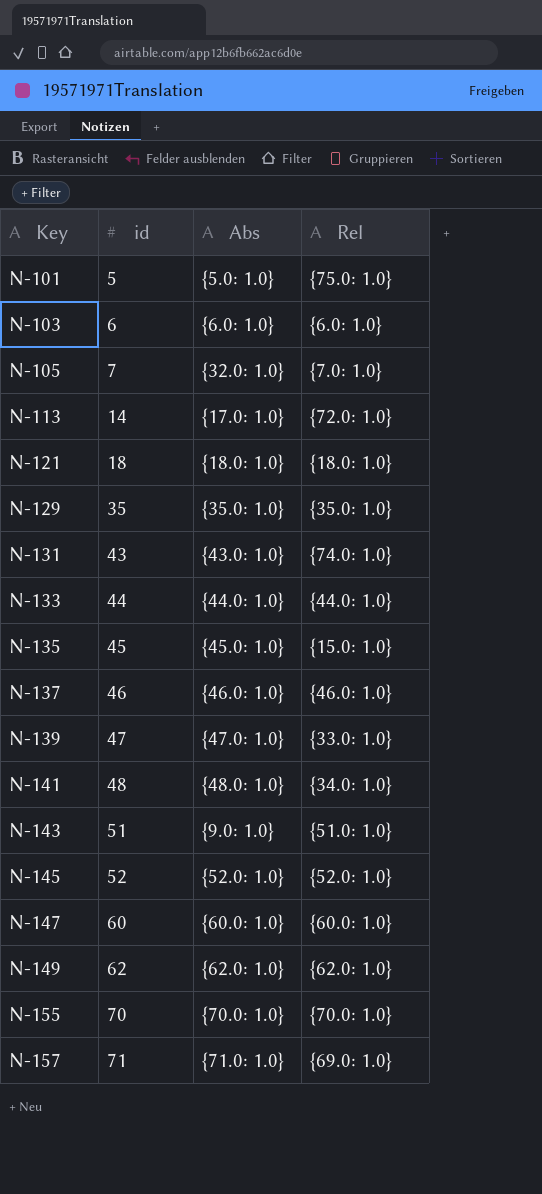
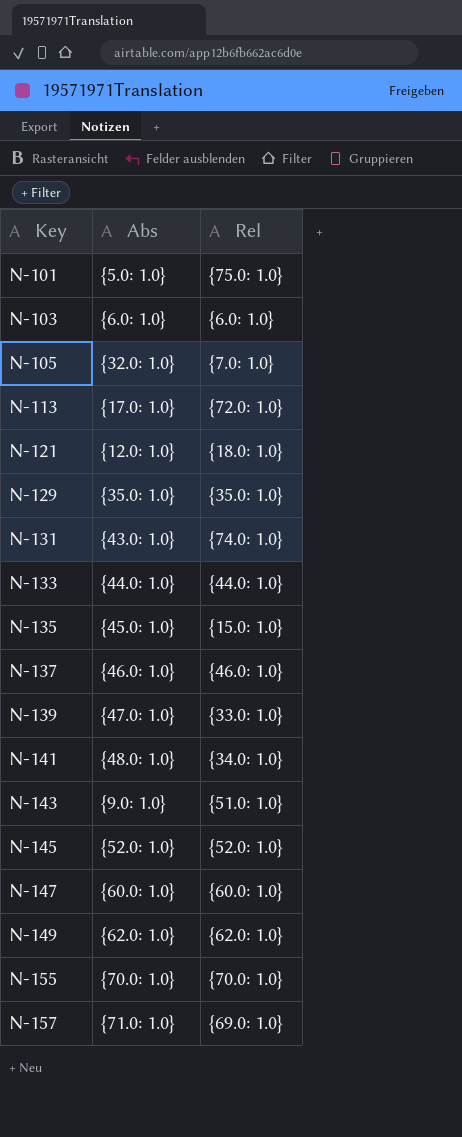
column id | position: 2 -> none
N-121 | Abs: {18.0: 1.0} -> {12.0: 1.0}

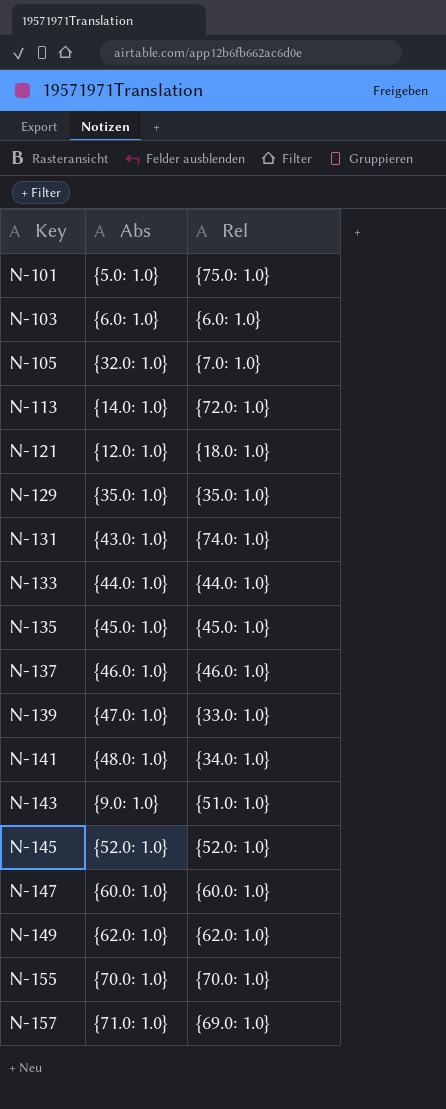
N-113 | Abs: {17.0: 1.0} -> {14.0: 1.0}
N-135 | Rel: {15.0: 1.0} -> {45.0: 1.0}

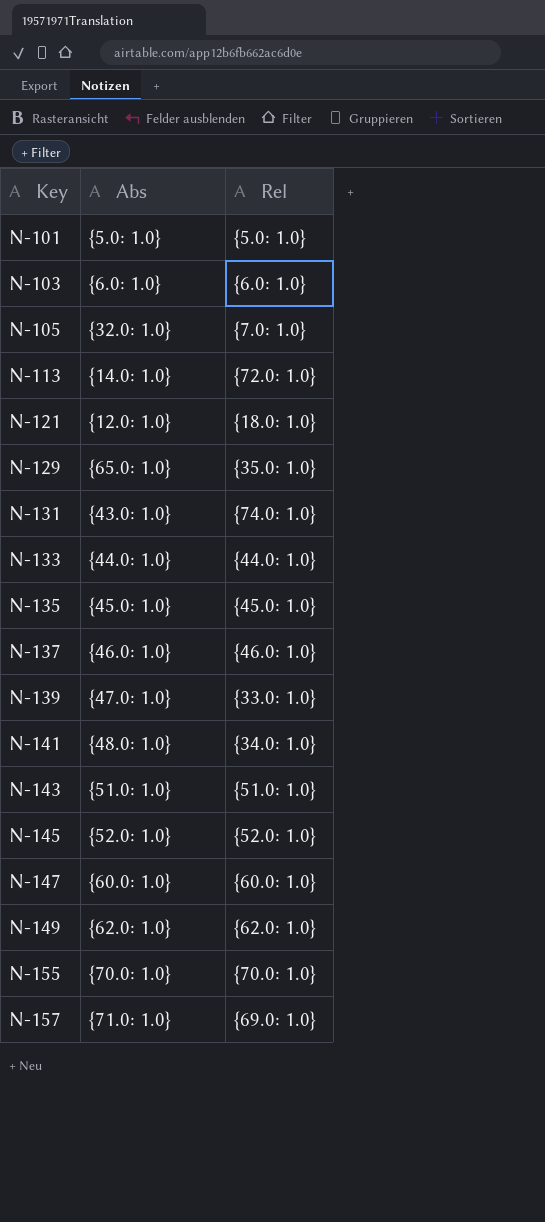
N-101 | Rel: {75.0: 1.0} -> {5.0: 1.0}
N-129 | Abs: {35.0: 1.0} -> {65.0: 1.0}
N-143 | Abs: {9.0: 1.0} -> {51.0: 1.0}

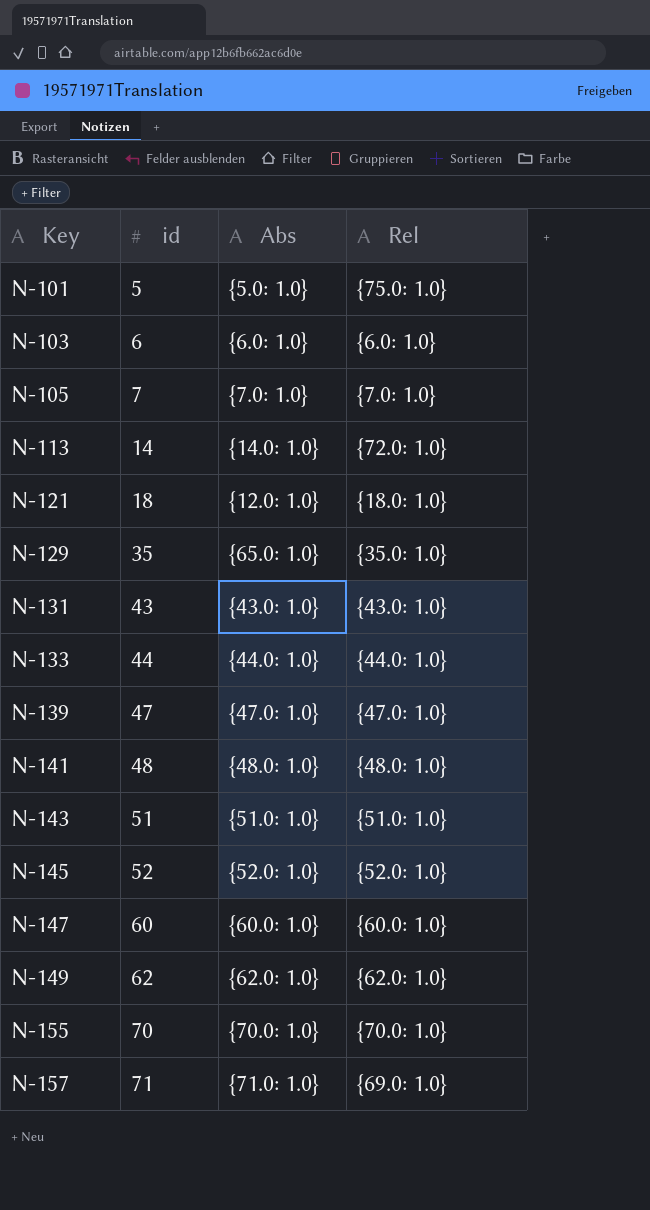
column id | position: none -> 2
row N-135: {45.0: 1.0} | {45.0: 1.0} -> none
row N-137: {46.0: 1.0} | {46.0: 1.0} -> none
N-101 | Rel: {5.0: 1.0} -> {75.0: 1.0}
N-105 | Abs: {32.0: 1.0} -> {7.0: 1.0}
N-131 | Rel: {74.0: 1.0} -> {43.0: 1.0}
N-139 | Rel: {33.0: 1.0} -> {47.0: 1.0}
N-141 | Rel: {34.0: 1.0} -> {48.0: 1.0}

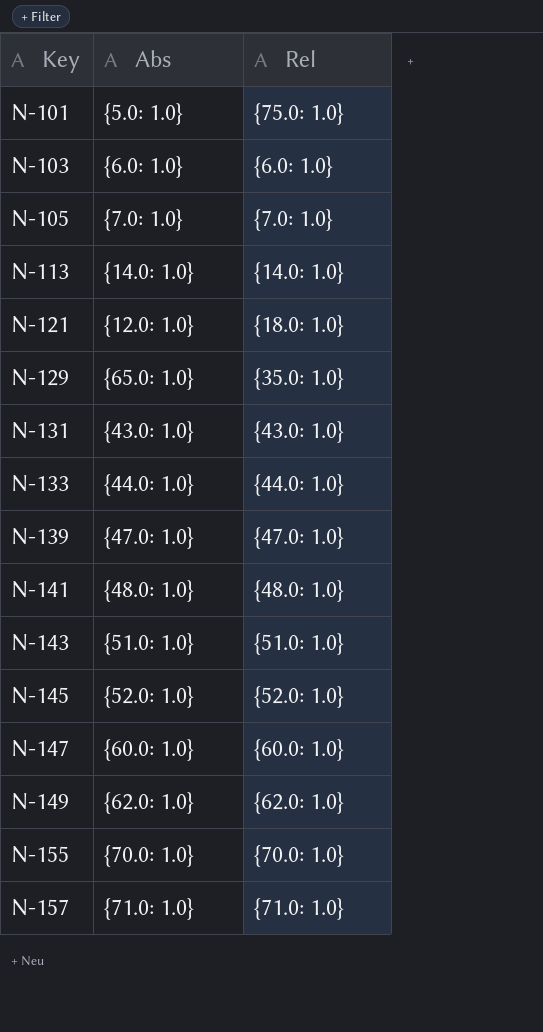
column id | position: 2 -> none
N-113 | Rel: {72.0: 1.0} -> {14.0: 1.0}
N-157 | Rel: {69.0: 1.0} -> {71.0: 1.0}

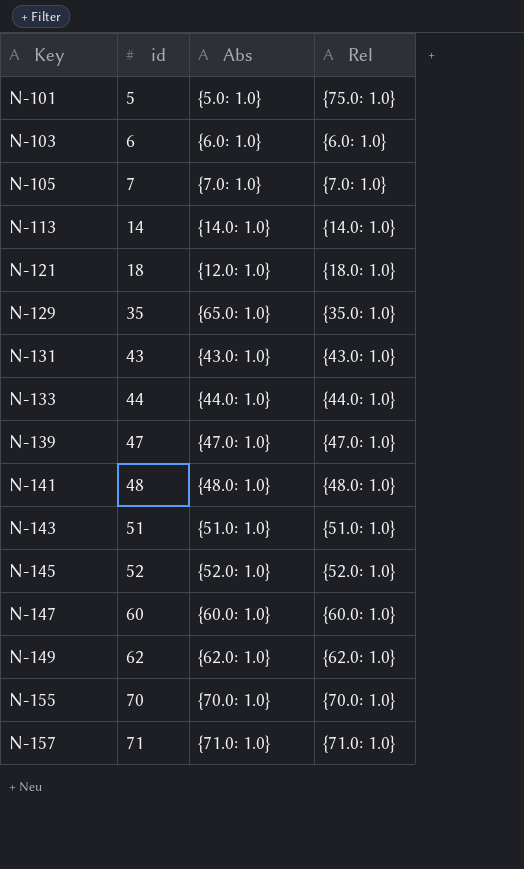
column id | position: none -> 2

